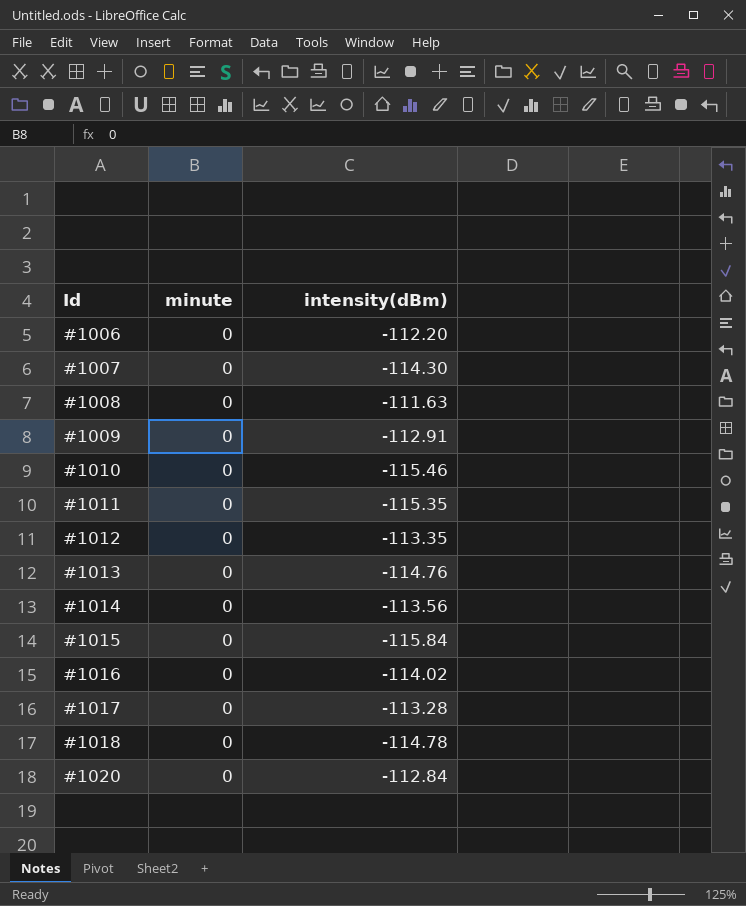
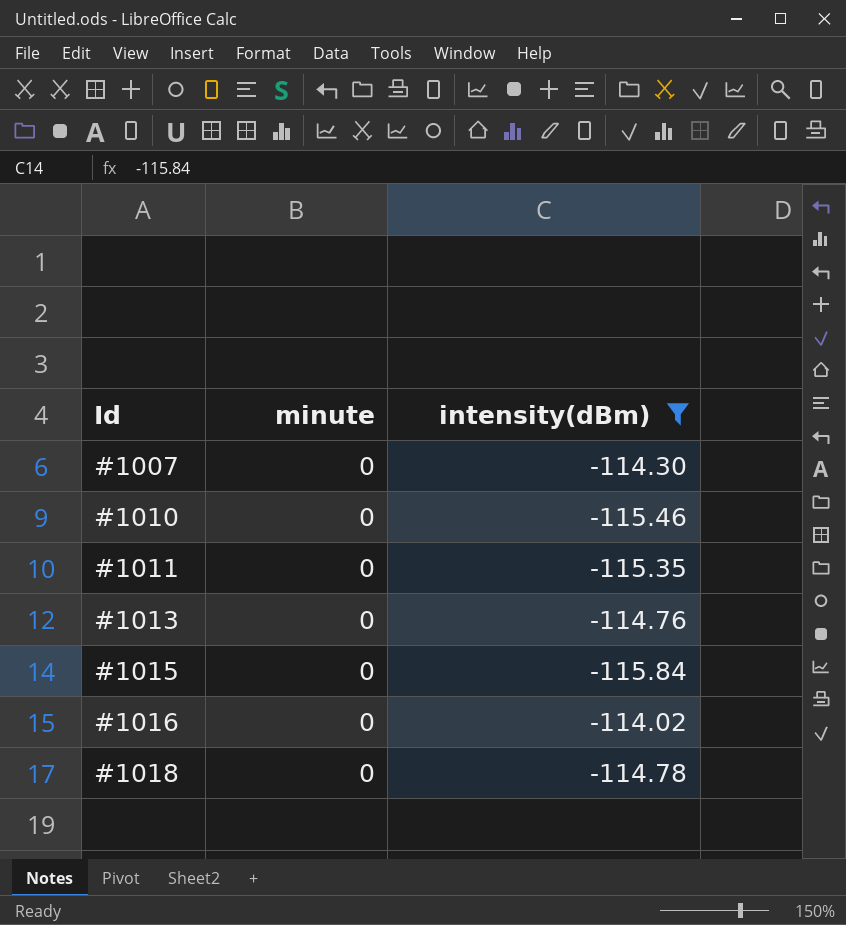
filter: none -> intensity(dBm) <= -114.02

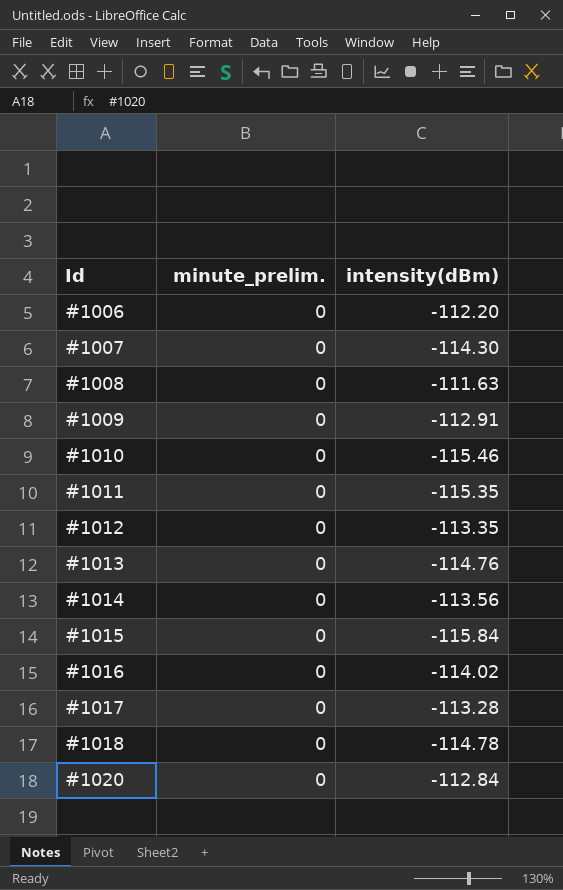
filter: intensity(dBm) <= -114.02 -> none
column name: minute -> minute_prelim.

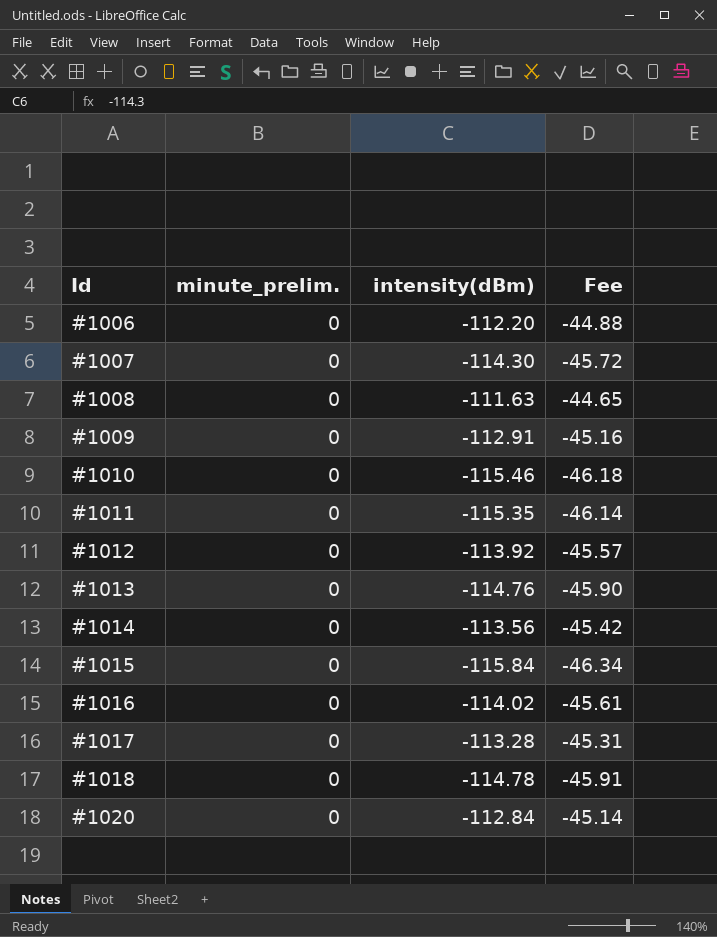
column Fee | formula: none -> [intensity(dBm)] * 0.4
#1012 | intensity(dBm): -113.35 -> -113.92

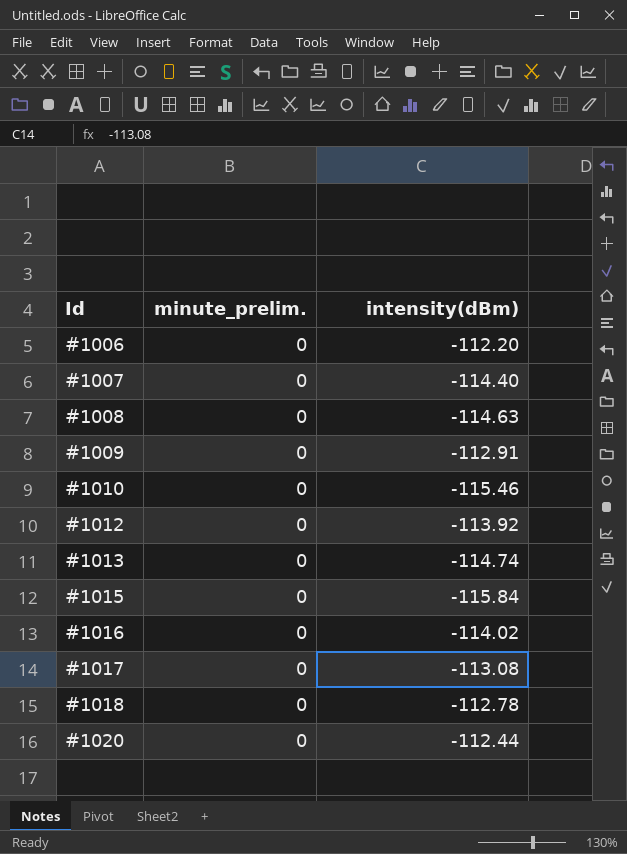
column Fee | formula: [intensity(dBm)] * 0.4 -> none
row #1011: 0 | -115.35 | -46.14 -> none
row #1014: 0 | -113.56 | -45.42 -> none
#1007 | intensity(dBm): -114.30 -> -114.40
#1008 | intensity(dBm): -111.63 -> -114.63
#1013 | intensity(dBm): -114.76 -> -114.74
#1017 | intensity(dBm): -113.28 -> -113.08
#1018 | intensity(dBm): -114.78 -> -112.78
#1020 | intensity(dBm): -112.84 -> -112.44

